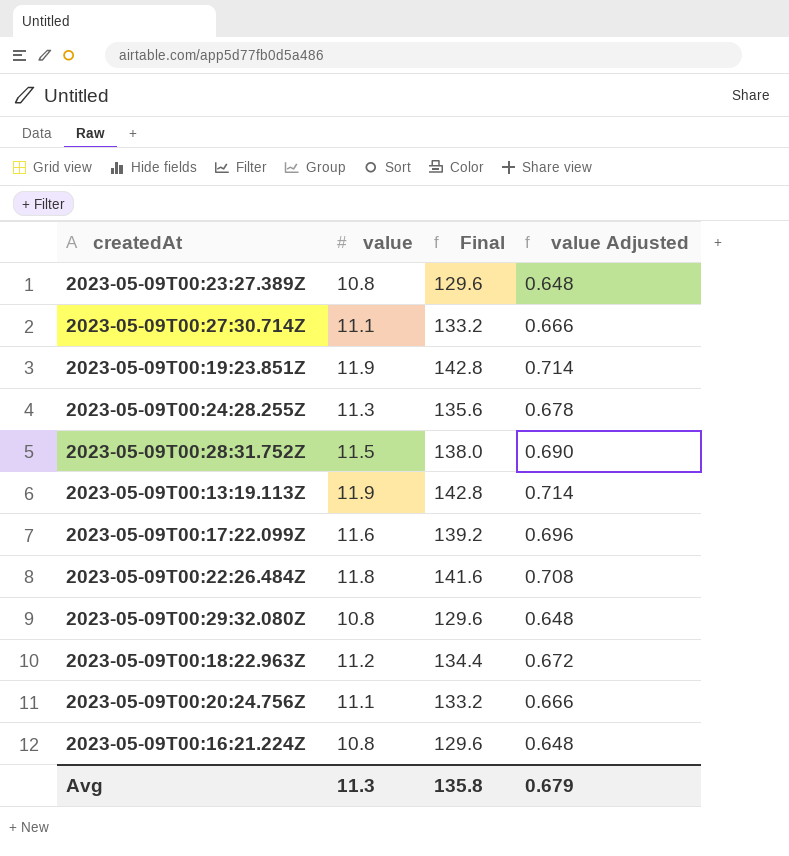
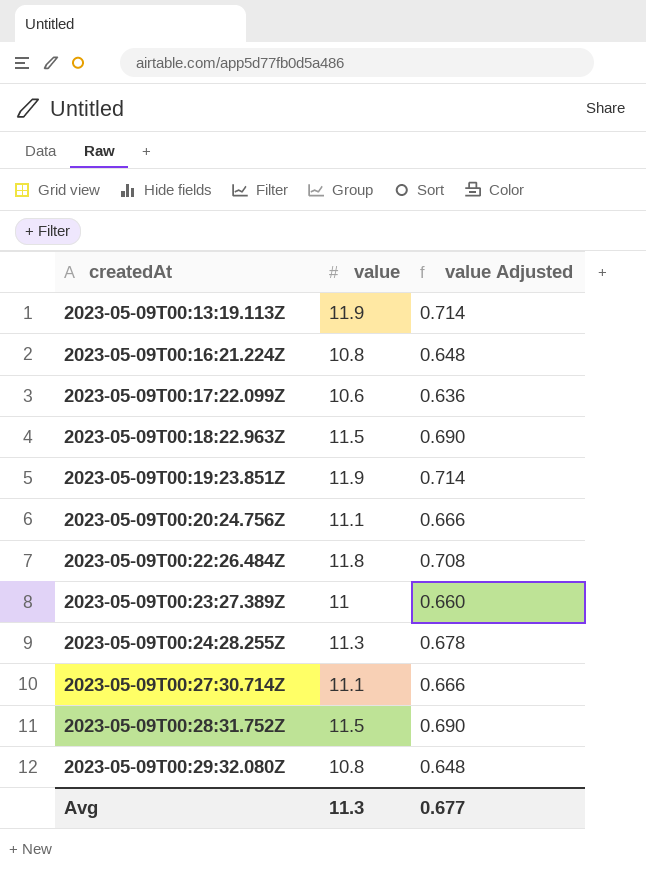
row order: none -> createdAt ascending
column Final | formula: [value] * 12 -> none
2023-05-09T00:17:22.099Z | value: 11.6 -> 10.6
2023-05-09T00:17:22.099Z | value Adjusted: 0.696 -> 0.636
2023-05-09T00:18:22.963Z | value: 11.2 -> 11.5
2023-05-09T00:18:22.963Z | value Adjusted: 0.672 -> 0.690
2023-05-09T00:23:27.389Z | value: 10.8 -> 11
2023-05-09T00:23:27.389Z | value Adjusted: 0.648 -> 0.660
Avg | value Adjusted: 0.679 -> 0.677

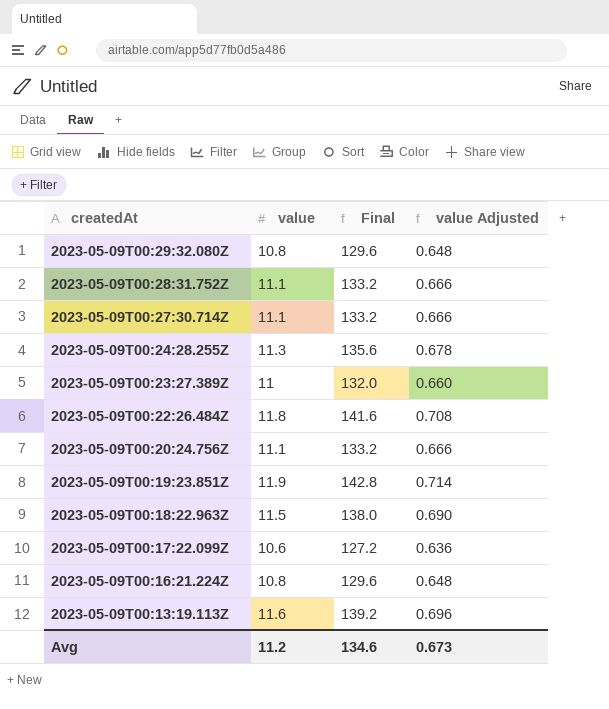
row order: createdAt ascending -> createdAt descending
column Final | formula: none -> [value] * 12
2023-05-09T00:28:31.752Z | value: 11.5 -> 11.1
2023-05-09T00:28:31.752Z | value Adjusted: 0.690 -> 0.666
2023-05-09T00:13:19.113Z | value: 11.9 -> 11.6
2023-05-09T00:13:19.113Z | value Adjusted: 0.714 -> 0.696
Avg | value: 11.3 -> 11.2
Avg | value Adjusted: 0.677 -> 0.673

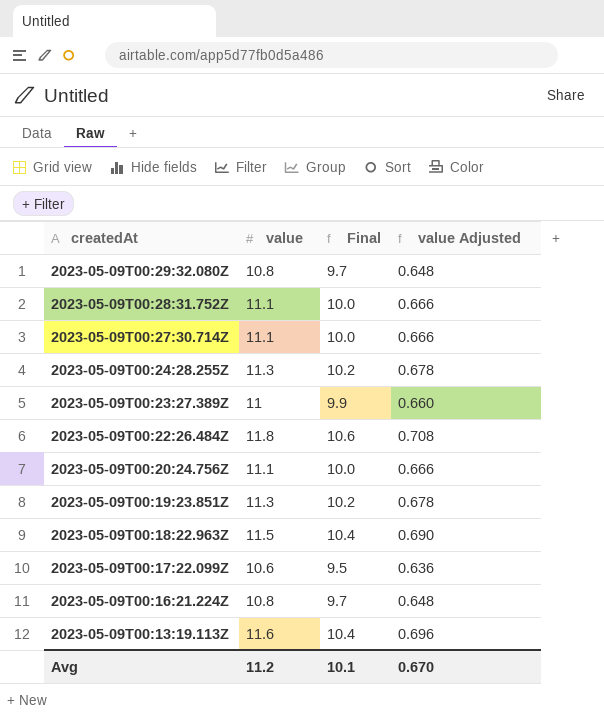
column Final | formula: [value] * 12 -> [value] * 0.9
2023-05-09T00:19:23.851Z | value: 11.9 -> 11.3
2023-05-09T00:19:23.851Z | value Adjusted: 0.714 -> 0.678
Avg | Final: 134.6 -> 10.1
Avg | value Adjusted: 0.673 -> 0.670

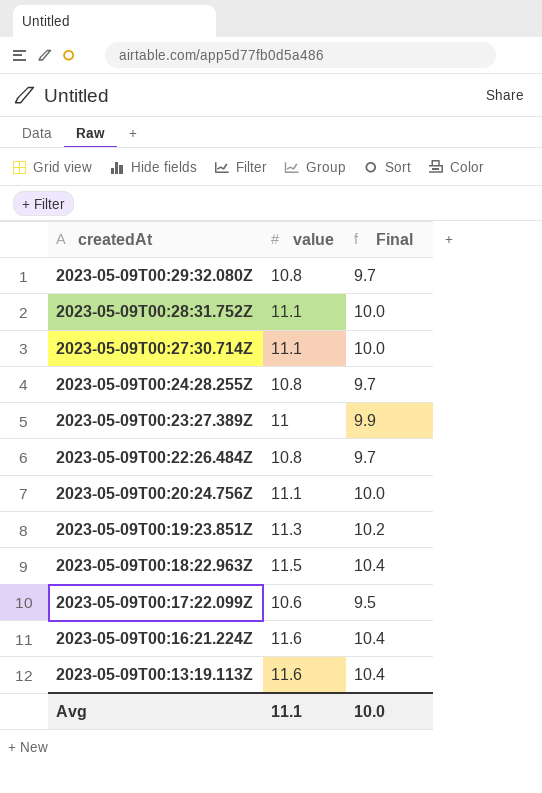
column value Adjusted | formula: [value] * 0.06 -> none
2023-05-09T00:24:28.255Z | value: 11.3 -> 10.8
2023-05-09T00:24:28.255Z | Final: 10.2 -> 9.7
2023-05-09T00:22:26.484Z | value: 11.8 -> 10.8
2023-05-09T00:22:26.484Z | Final: 10.6 -> 9.7
2023-05-09T00:16:21.224Z | value: 10.8 -> 11.6
2023-05-09T00:16:21.224Z | Final: 9.7 -> 10.4
Avg | value: 11.2 -> 11.1
Avg | Final: 10.1 -> 10.0

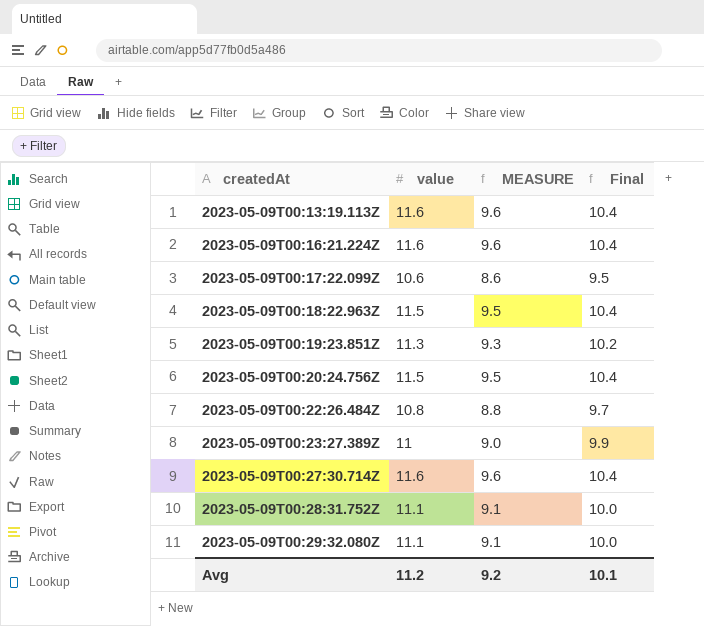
row order: createdAt descending -> createdAt ascending
column MEASURE | formula: none -> [value] - 2
row 2023-05-09T00:24:28.255Z: 10.8 | 9.7 -> none
2023-05-09T00:20:24.756Z | value: 11.1 -> 11.5
2023-05-09T00:20:24.756Z | Final: 10.0 -> 10.4
2023-05-09T00:27:30.714Z | value: 11.1 -> 11.6
2023-05-09T00:27:30.714Z | Final: 10.0 -> 10.4
2023-05-09T00:29:32.080Z | value: 10.8 -> 11.1
2023-05-09T00:29:32.080Z | Final: 9.7 -> 10.0
Avg | value: 11.1 -> 11.2
Avg | Final: 10.0 -> 10.1

